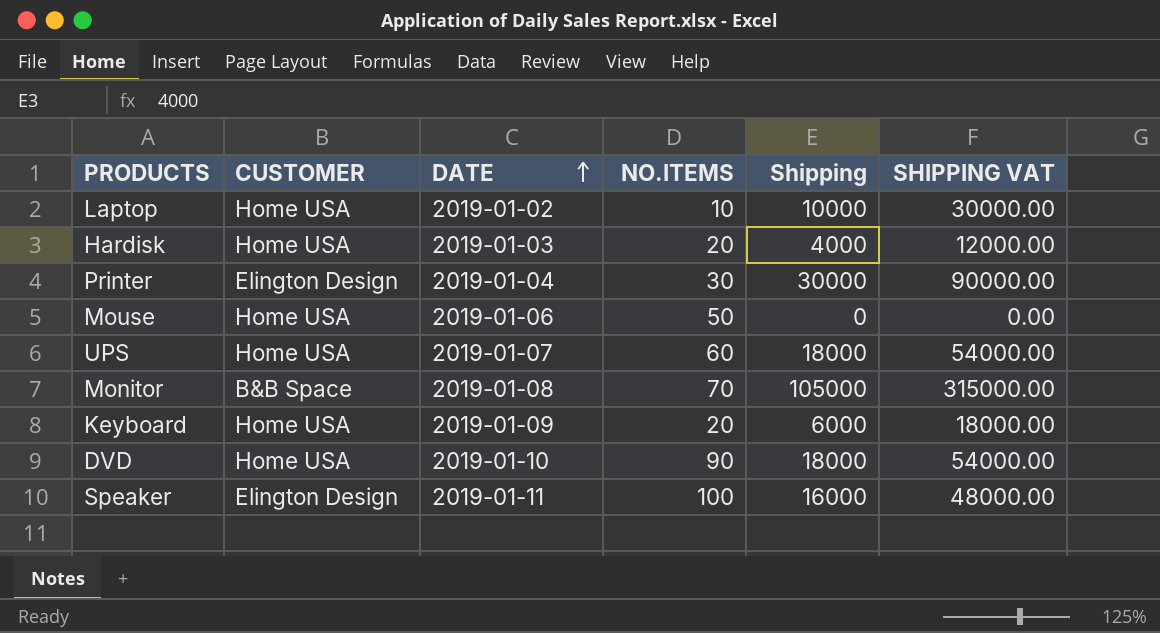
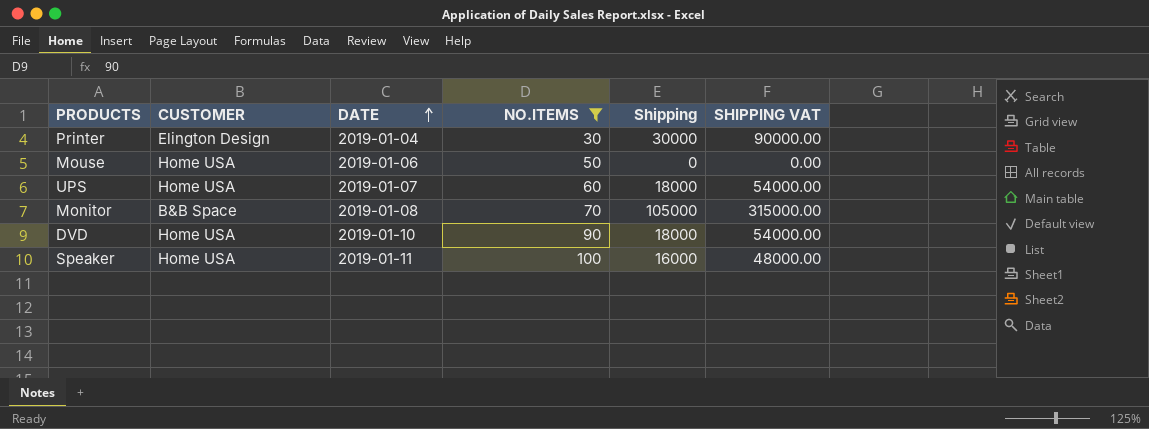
filter: none -> NO.ITEMS >= 30
Speaker | CUSTOMER: Elington Design -> Home USA

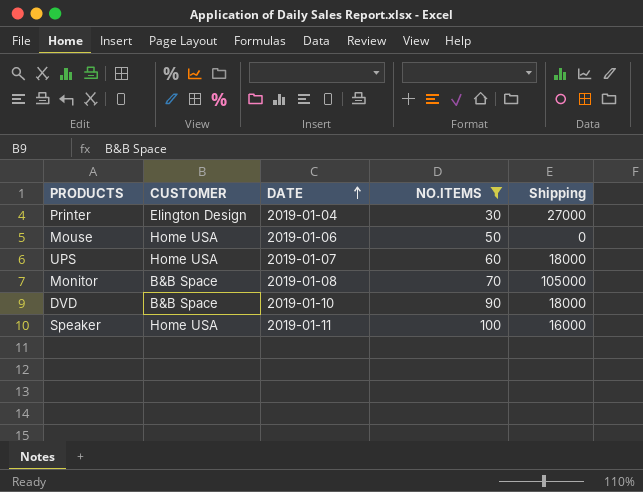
column SHIPPING VAT | formula: [Shipping] * 3 -> none
Printer | Shipping: 30000 -> 27000
DVD | CUSTOMER: Home USA -> B&B Space

